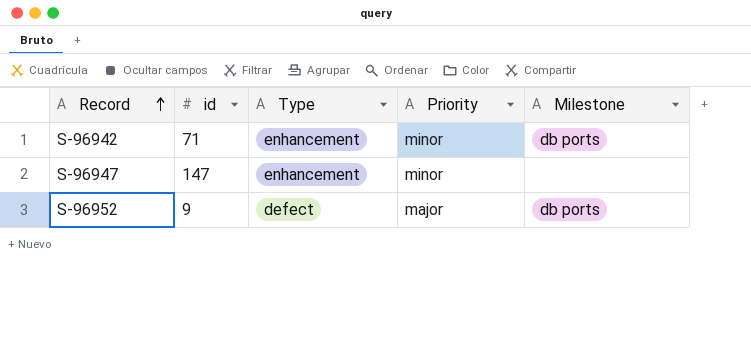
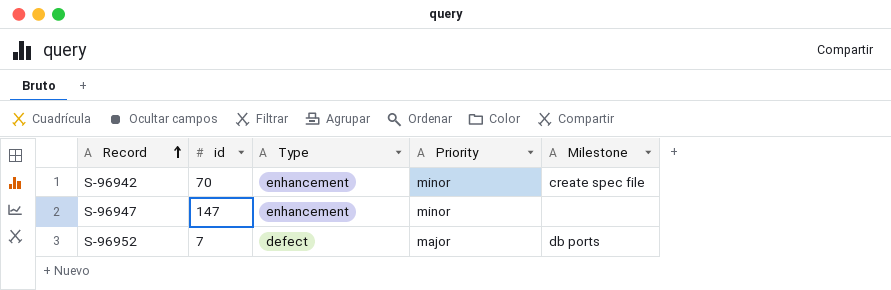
S-96942 | id: 71 -> 70
S-96942 | Milestone: db ports -> create spec file
S-96952 | id: 9 -> 7

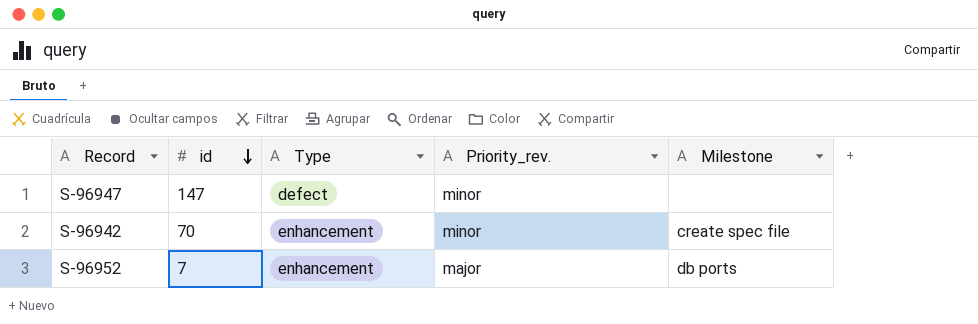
row order: Record ascending -> id descending
column name: Priority -> Priority_rev.
S-96947 | Type: enhancement -> defect
S-96952 | Type: defect -> enhancement

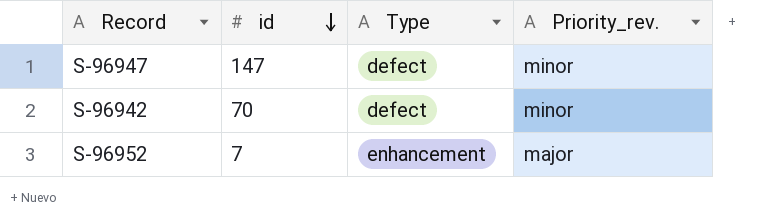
column Milestone | position: 5 -> none
S-96942 | Type: enhancement -> defect

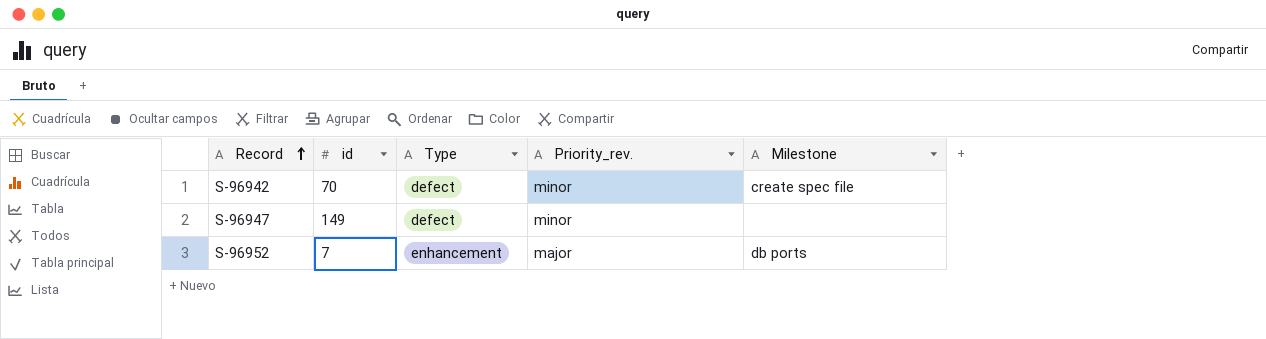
row order: id descending -> Record ascending
column Milestone | position: none -> 5
S-96947 | id: 147 -> 149

